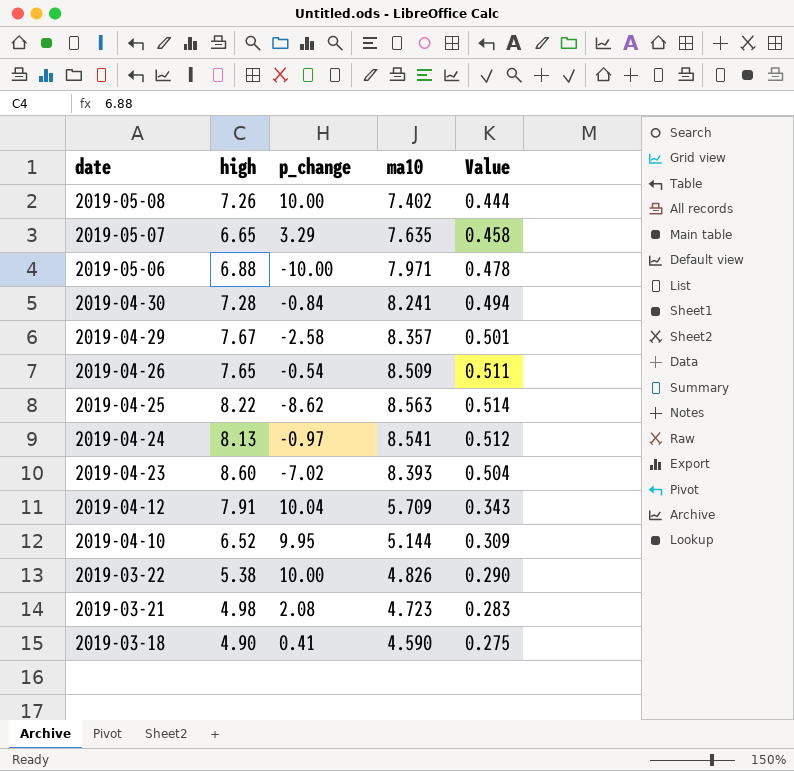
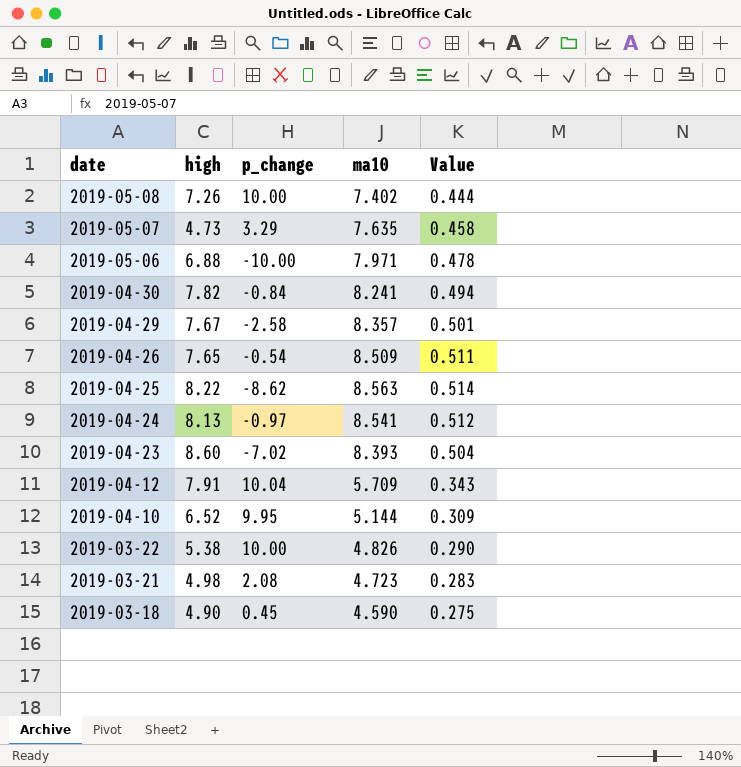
2019-05-07 | high: 6.65 -> 4.73
2019-04-30 | high: 7.28 -> 7.82
2019-03-18 | p_change: 0.41 -> 0.45

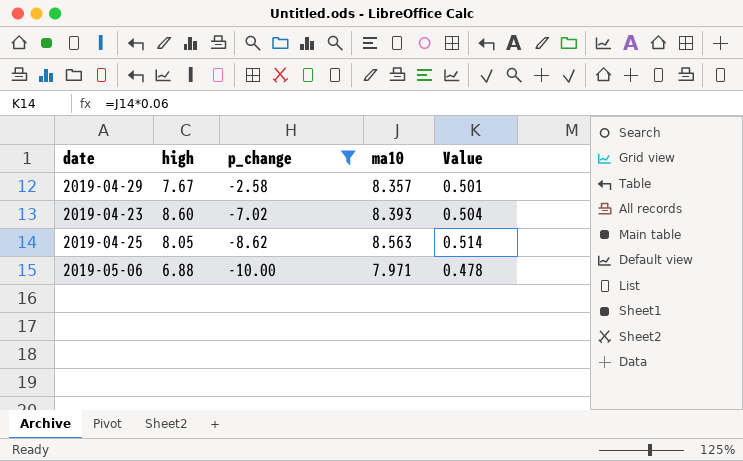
filter: none -> p_change <= -2.58
row order: date descending -> p_change descending
2019-04-25 | high: 8.22 -> 8.05

